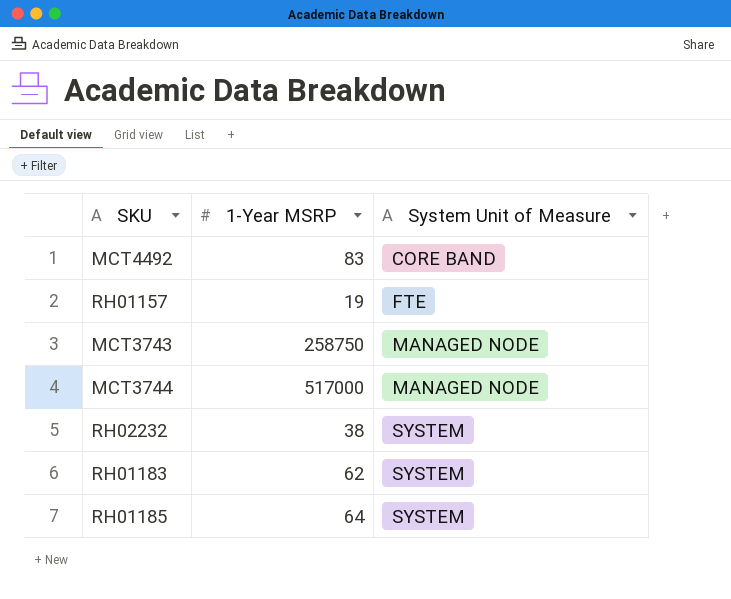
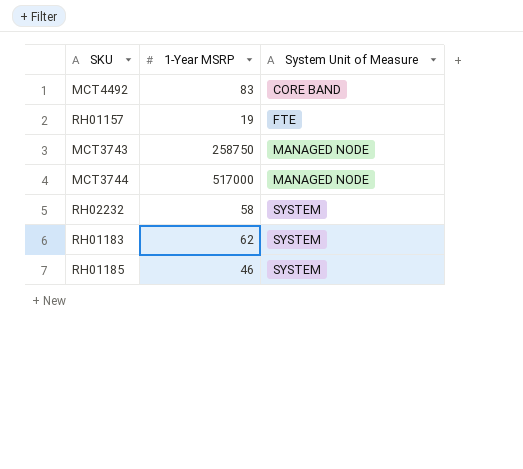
RH02232 | 1-Year MSRP: 38 -> 58
RH01185 | 1-Year MSRP: 64 -> 46

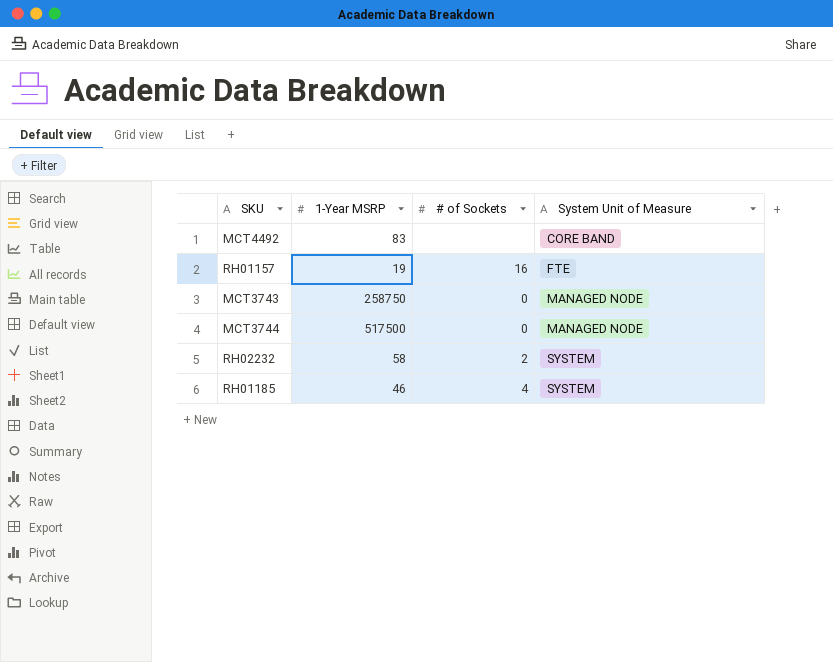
column # of Sockets | position: none -> 3
row RH01183: 62 | SYSTEM -> none
MCT3744 | 1-Year MSRP: 517000 -> 517500

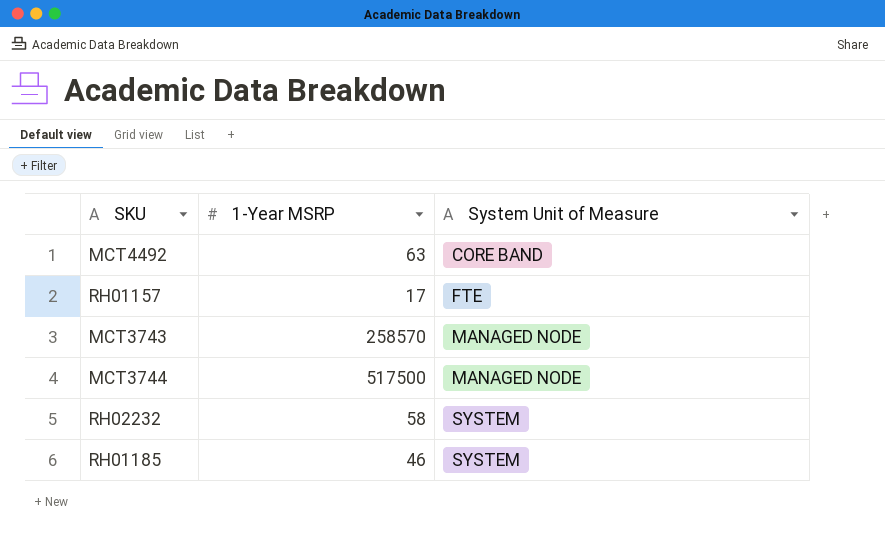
column # of Sockets | position: 3 -> none
MCT4492 | 1-Year MSRP: 83 -> 63
RH01157 | 1-Year MSRP: 19 -> 17
MCT3743 | 1-Year MSRP: 258750 -> 258570

